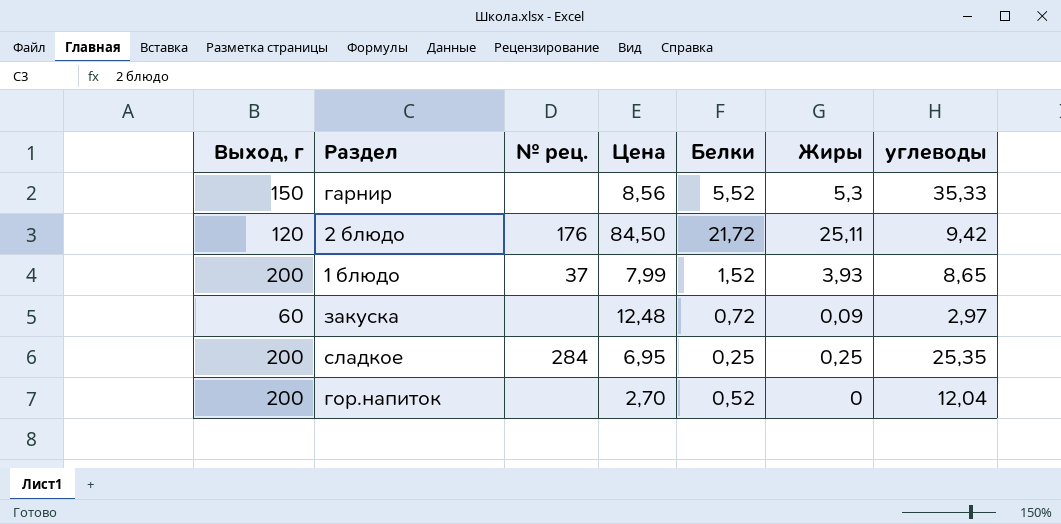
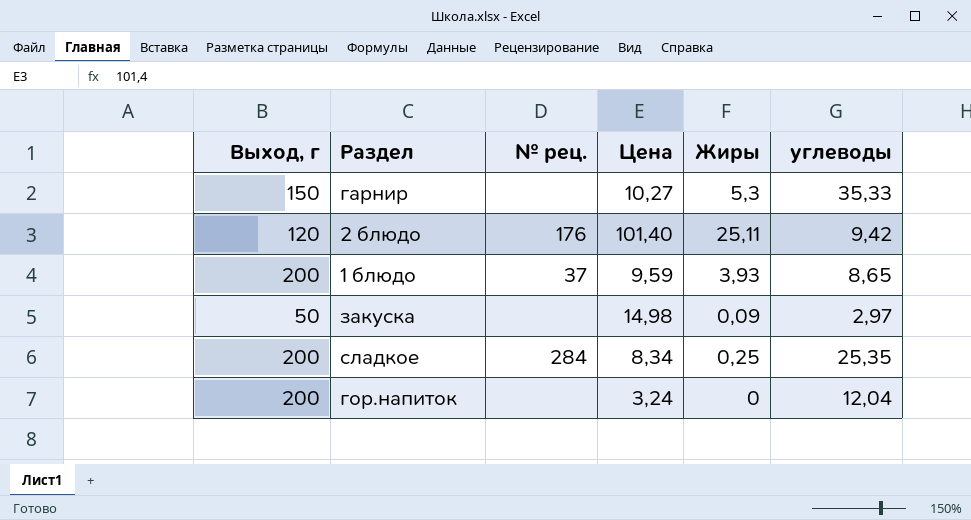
column Белки | position: 5 -> none
гарнир | Цена: 8,56 -> 10,27
2 блюдо | Цена: 84,50 -> 101,40
1 блюдо | Цена: 7,99 -> 9,59
закуска | Выход, г: 60 -> 50
закуска | Цена: 12,48 -> 14,98
сладкое | Цена: 6,95 -> 8,34
гор.напиток | Цена: 2,70 -> 3,24

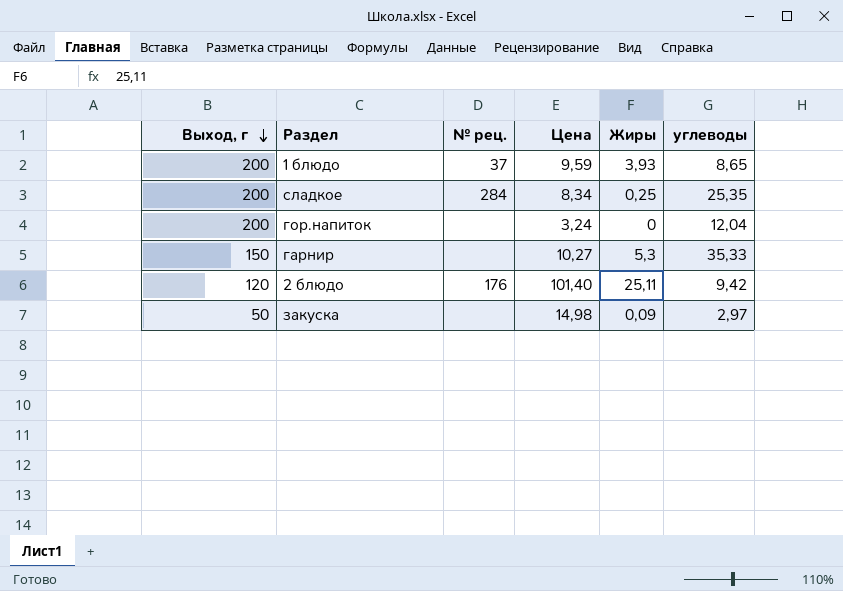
row order: none -> Выход, г descending

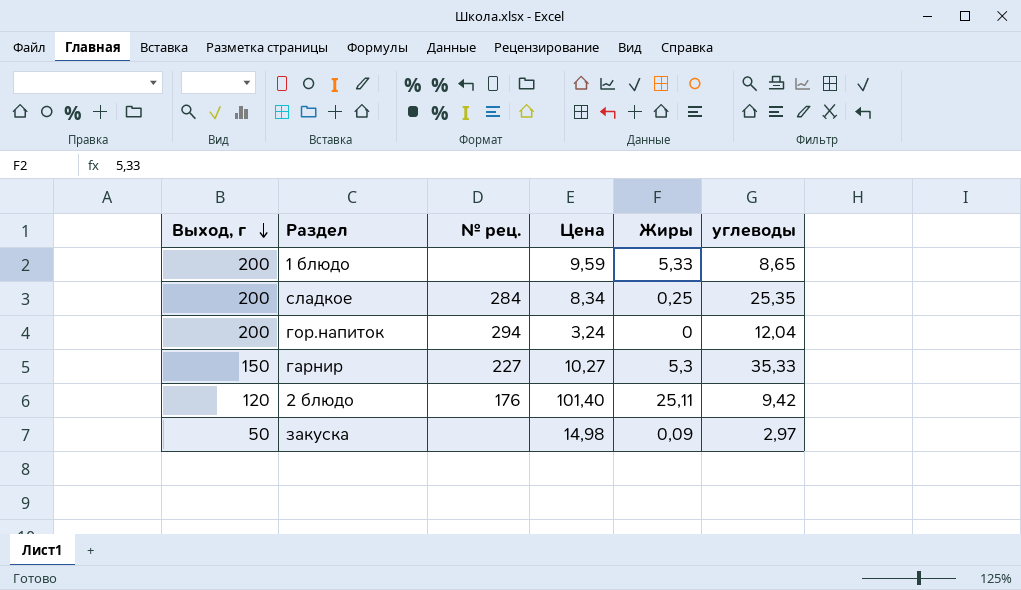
1 блюдо | № рец.: 37 -> none
1 блюдо | Жиры: 3,93 -> 5,33
гор.напиток | № рец.: none -> 294
гарнир | № рец.: none -> 227

